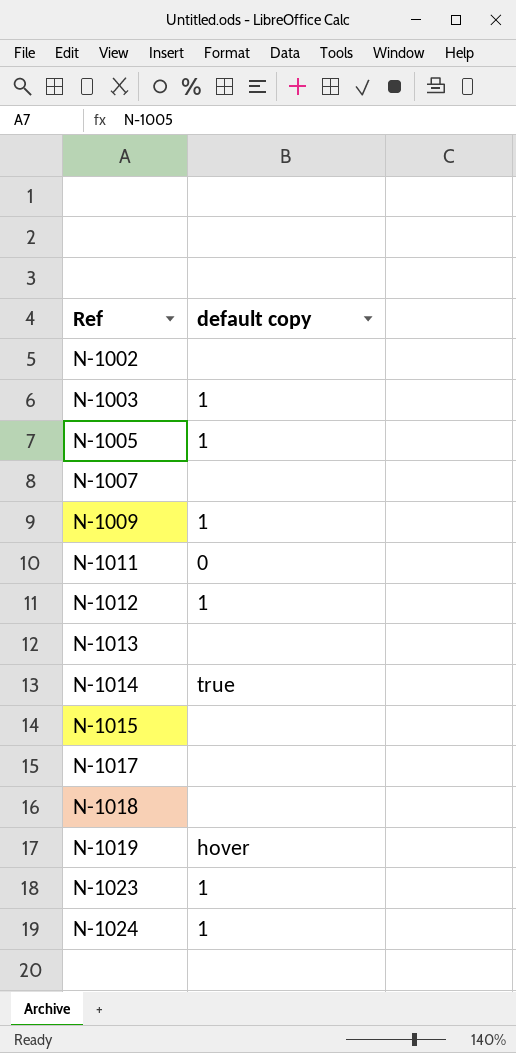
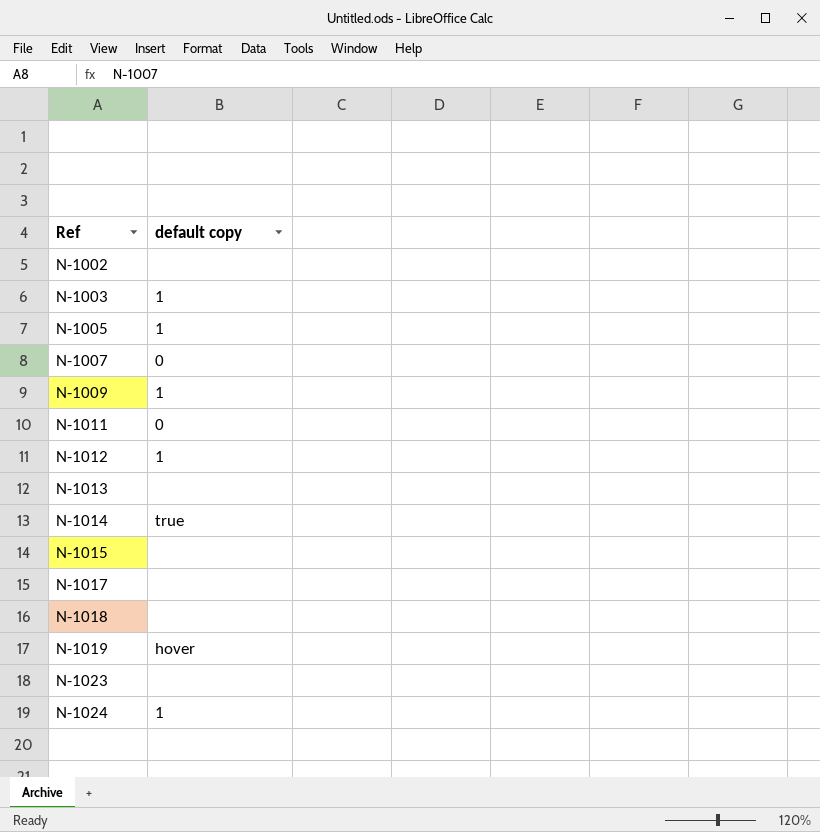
N-1007 | default copy: none -> 0
N-1023 | default copy: 1 -> none

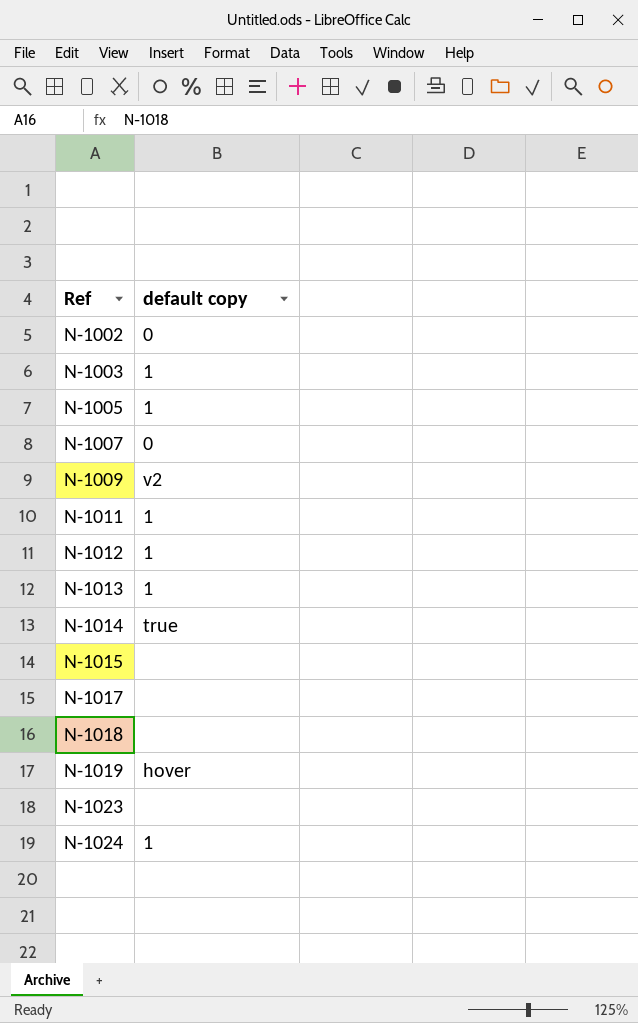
N-1002 | default copy: none -> 0
N-1009 | default copy: 1 -> v2
N-1011 | default copy: 0 -> 1
N-1013 | default copy: none -> 1

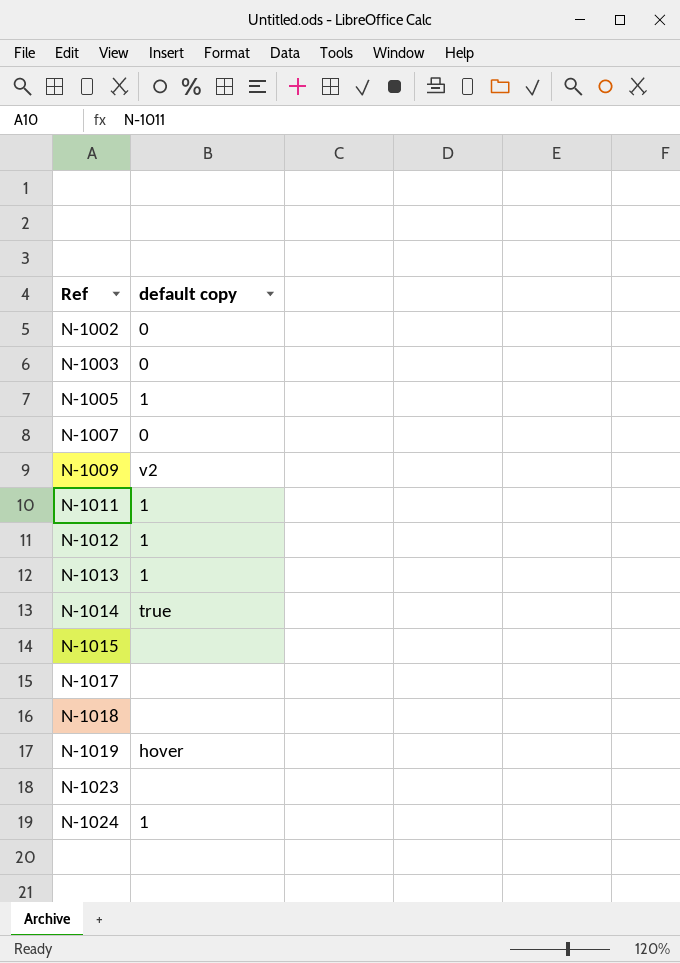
N-1003 | default copy: 1 -> 0

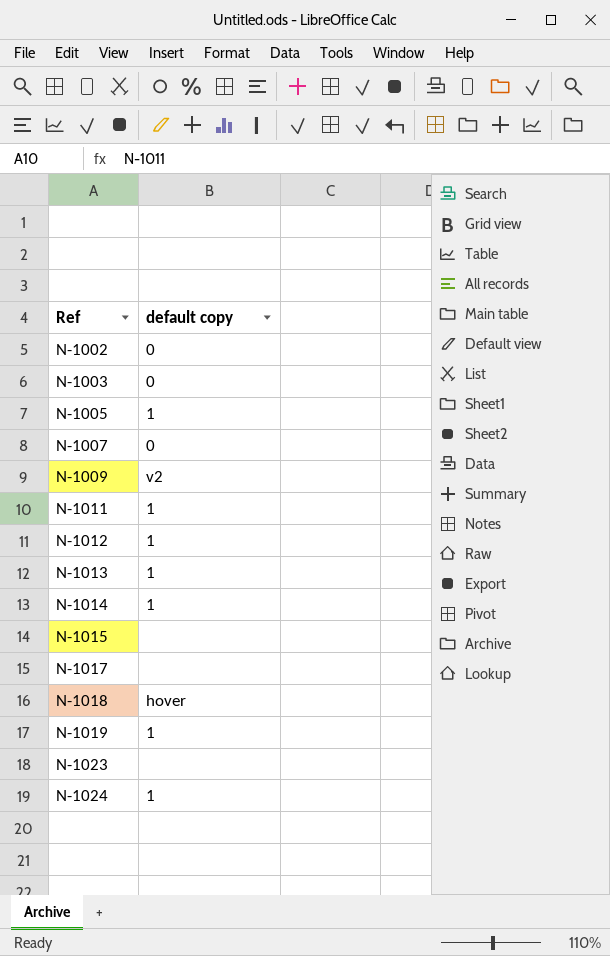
N-1014 | default copy: true -> 1
N-1018 | default copy: none -> hover
N-1019 | default copy: hover -> 1

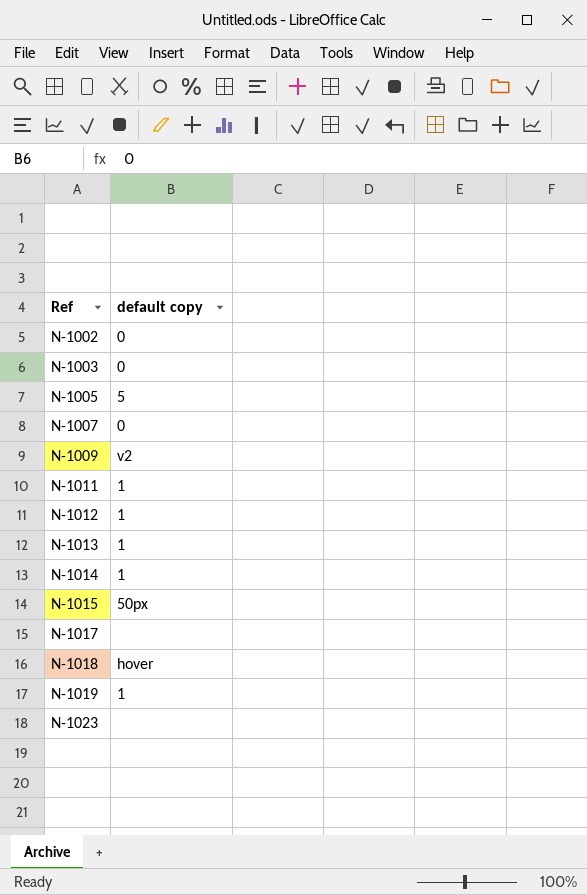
row N-1024: 1 -> none
N-1005 | default copy: 1 -> 5
N-1015 | default copy: none -> 50px

